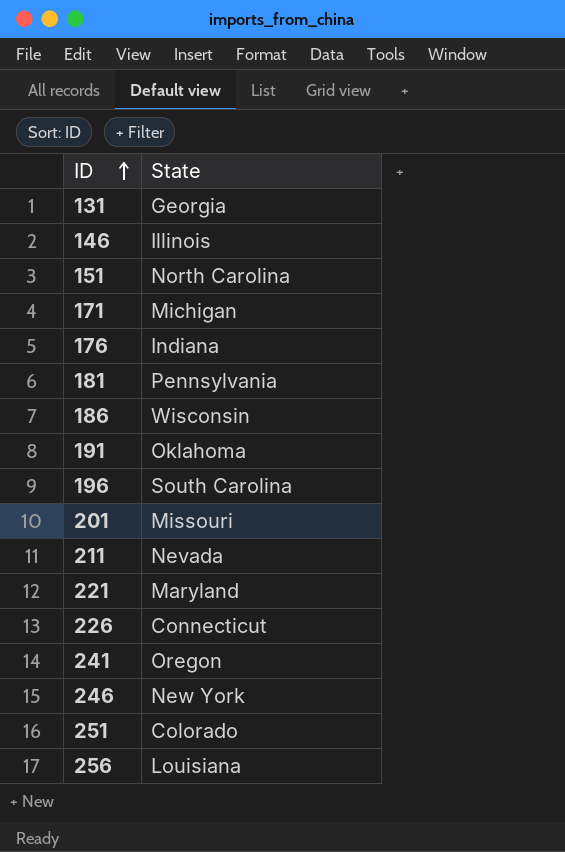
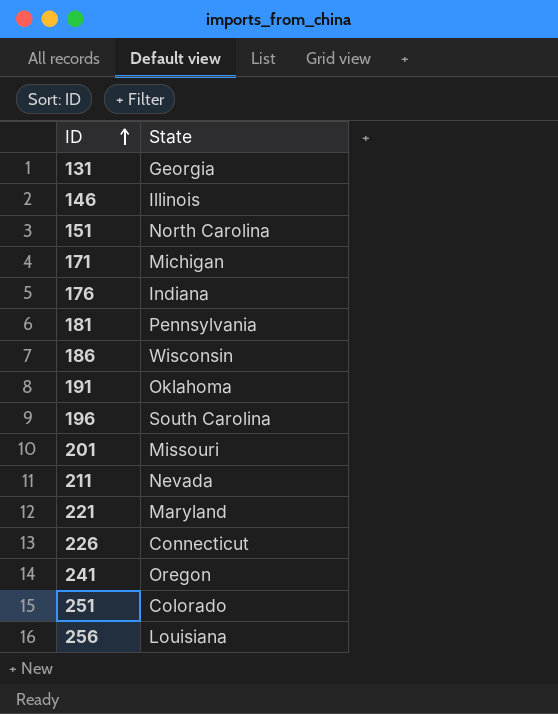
row 246: New York -> none

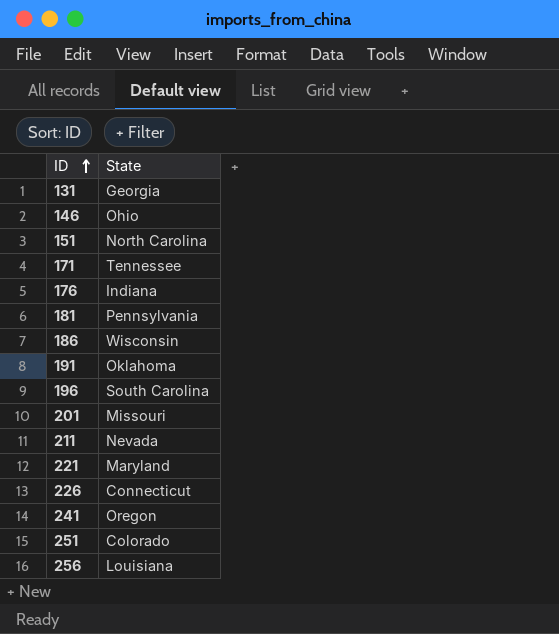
146 | State: Illinois -> Ohio
171 | State: Michigan -> Tennessee

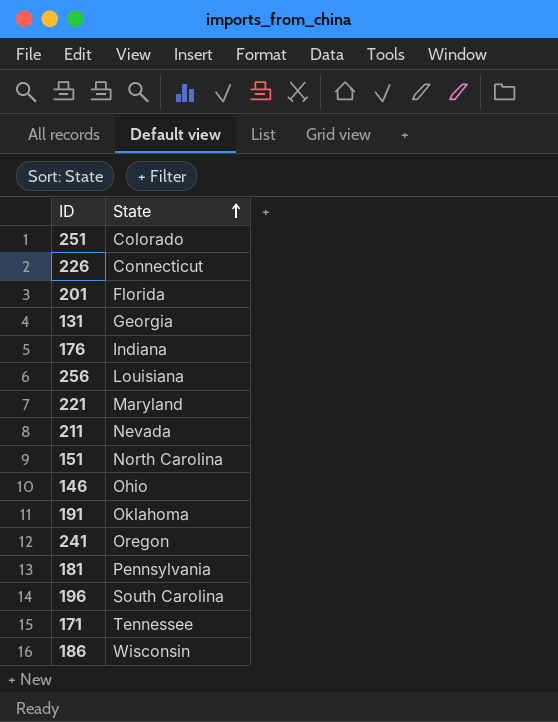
row order: ID ascending -> State ascending
201 | State: Missouri -> Florida

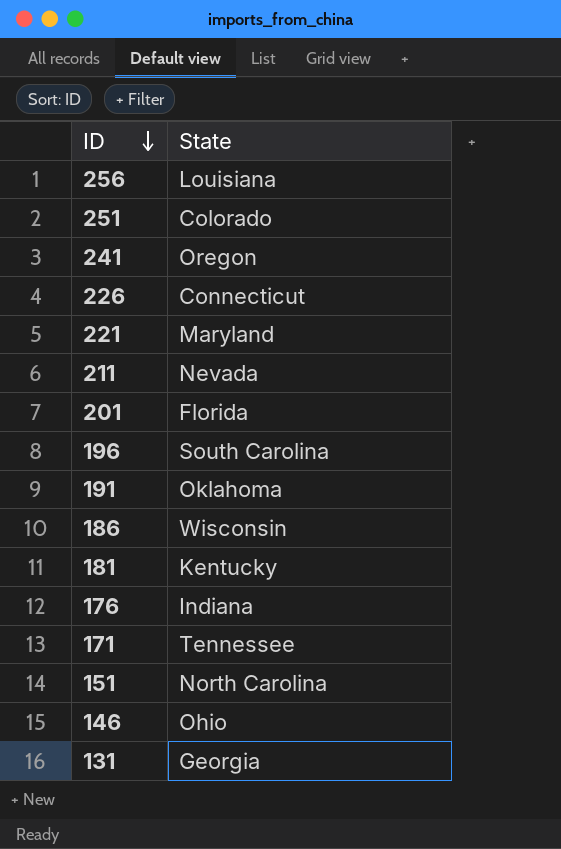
row order: State ascending -> ID descending
181 | State: Pennsylvania -> Kentucky

